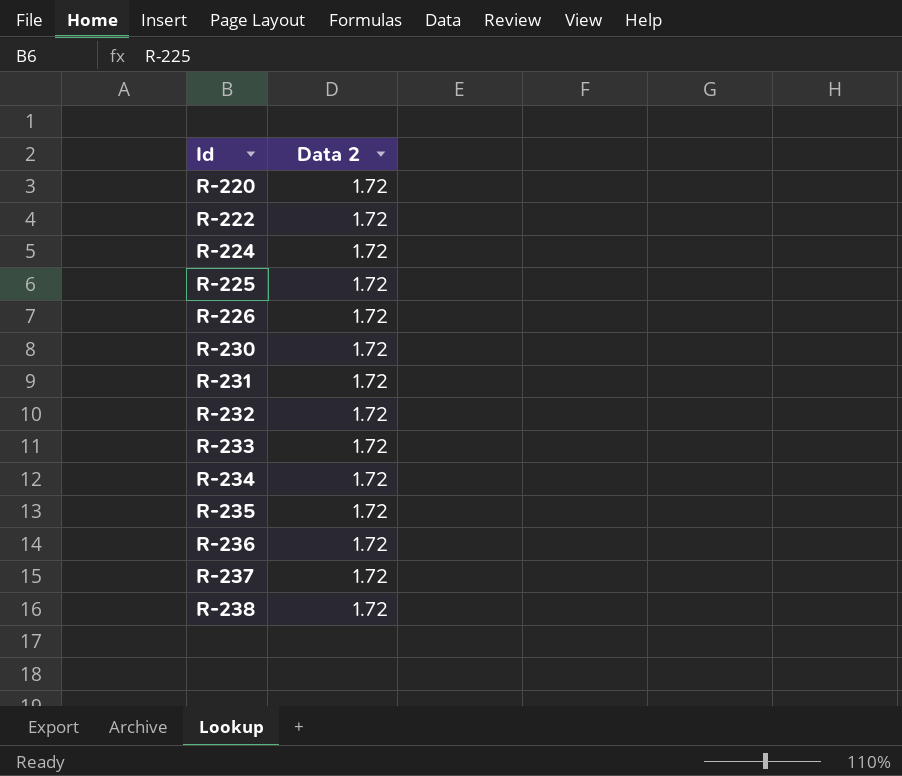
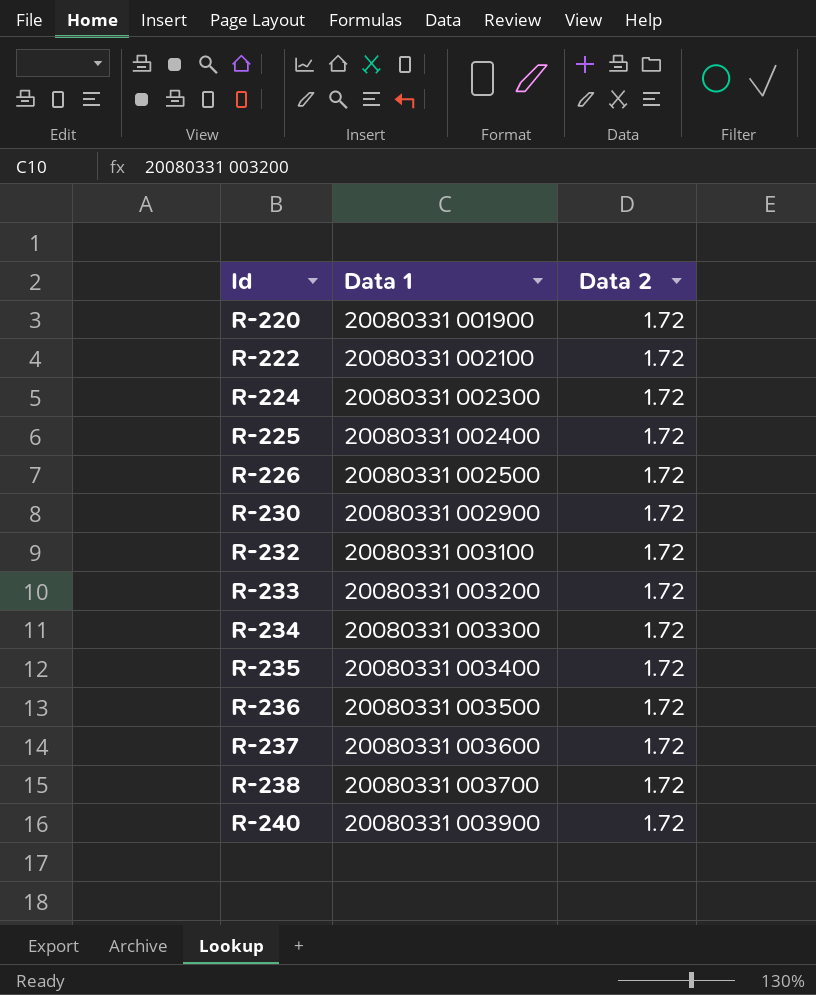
column Data 1 | position: none -> 2
row R-231: 1.72 -> none
row R-240: none -> 20080331 003900 | 1.72

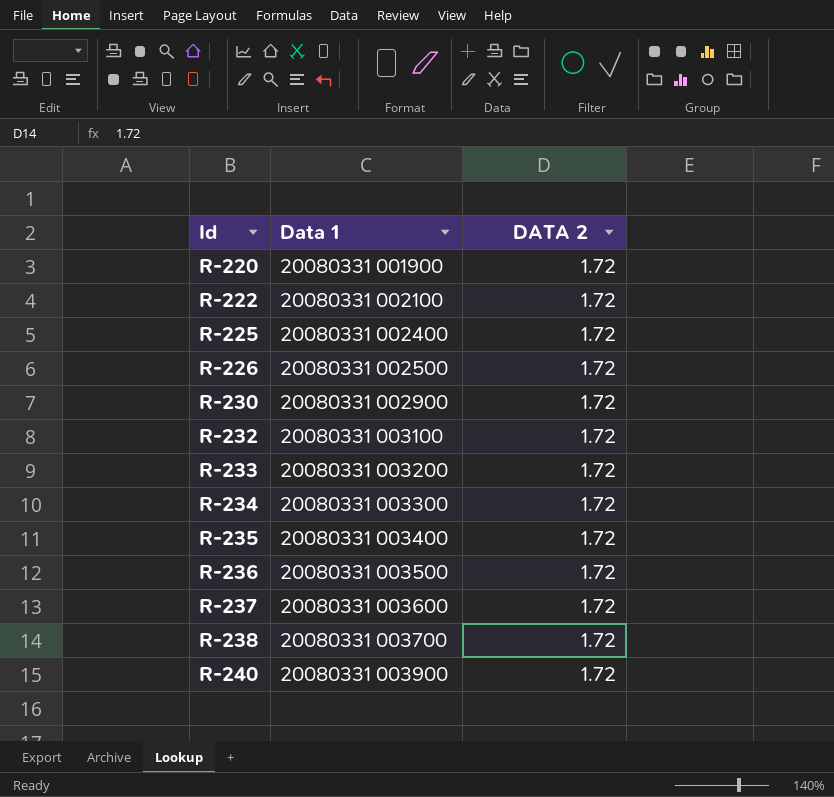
column name: Data 2 -> DATA 2
row R-224: 20080331 002300 | 1.72 -> none

